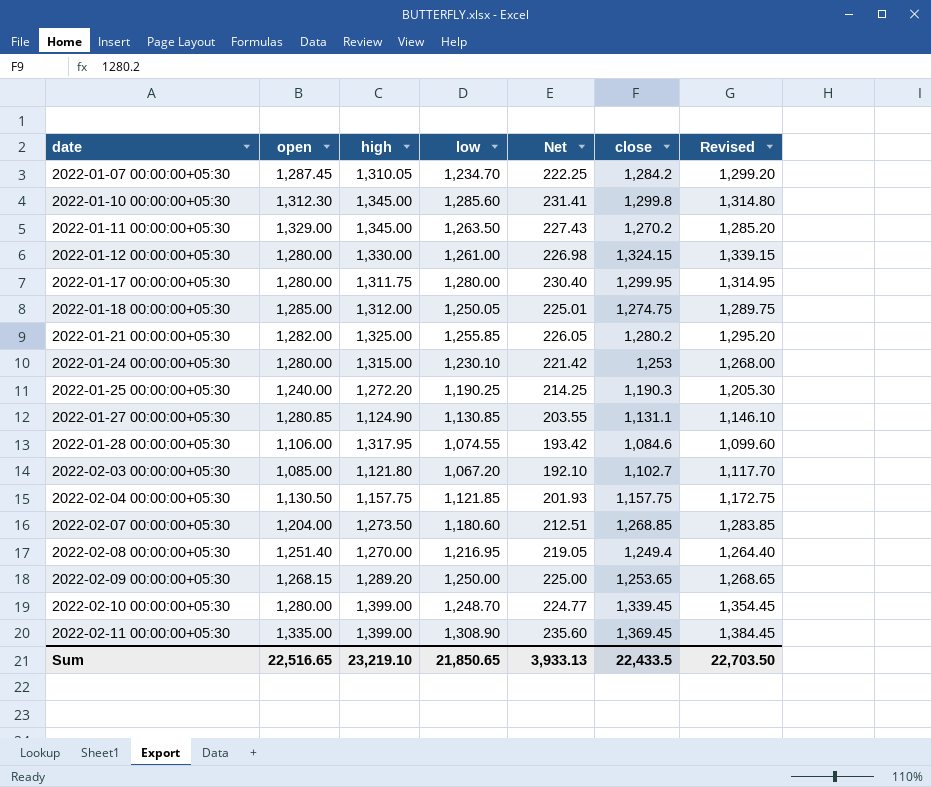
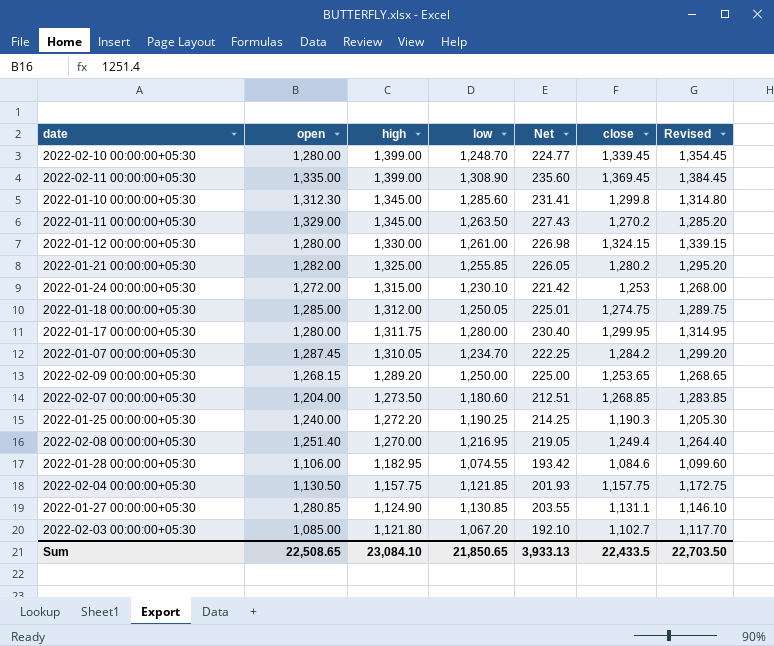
row order: date ascending -> high descending
2022-01-24 00:00:00+05:30 | open: 1,280.00 -> 1,272.00
2022-01-28 00:00:00+05:30 | high: 1,317.95 -> 1,182.95
Sum | open: 22,516.65 -> 22,508.65
Sum | high: 23,219.10 -> 23,084.10

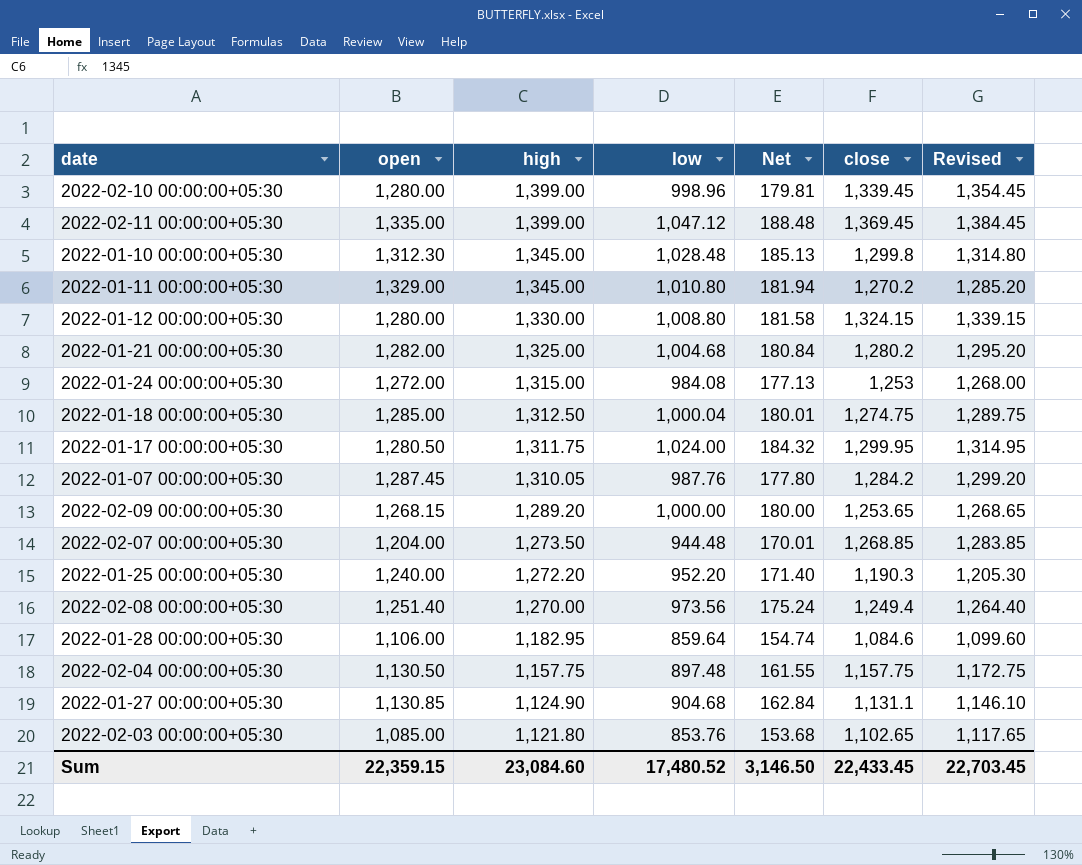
2022-02-10 00:00:00+05:30 | low: 1,248.70 -> 998.96
2022-02-10 00:00:00+05:30 | Net: 224.77 -> 179.81
2022-02-11 00:00:00+05:30 | low: 1,308.90 -> 1,047.12
2022-02-11 00:00:00+05:30 | Net: 235.60 -> 188.48
2022-01-10 00:00:00+05:30 | low: 1,285.60 -> 1,028.48
2022-01-10 00:00:00+05:30 | Net: 231.41 -> 185.13
2022-01-11 00:00:00+05:30 | low: 1,263.50 -> 1,010.80
2022-01-11 00:00:00+05:30 | Net: 227.43 -> 181.94
2022-01-12 00:00:00+05:30 | low: 1,261.00 -> 1,008.80
2022-01-12 00:00:00+05:30 | Net: 226.98 -> 181.58
2022-01-21 00:00:00+05:30 | low: 1,255.85 -> 1,004.68
2022-01-21 00:00:00+05:30 | Net: 226.05 -> 180.84
2022-01-24 00:00:00+05:30 | low: 1,230.10 -> 984.08
2022-01-24 00:00:00+05:30 | Net: 221.42 -> 177.13
2022-01-18 00:00:00+05:30 | high: 1,312.00 -> 1,312.50
2022-01-18 00:00:00+05:30 | low: 1,250.05 -> 1,000.04
2022-01-18 00:00:00+05:30 | Net: 225.01 -> 180.01
2022-01-17 00:00:00+05:30 | open: 1,280.00 -> 1,280.50
2022-01-17 00:00:00+05:30 | low: 1,280.00 -> 1,024.00
2022-01-17 00:00:00+05:30 | Net: 230.40 -> 184.32
2022-01-07 00:00:00+05:30 | low: 1,234.70 -> 987.76
2022-01-07 00:00:00+05:30 | Net: 222.25 -> 177.80
2022-02-09 00:00:00+05:30 | low: 1,250.00 -> 1,000.00
2022-02-09 00:00:00+05:30 | Net: 225.00 -> 180.00
2022-02-07 00:00:00+05:30 | low: 1,180.60 -> 944.48
2022-02-07 00:00:00+05:30 | Net: 212.51 -> 170.01
2022-01-25 00:00:00+05:30 | low: 1,190.25 -> 952.20
2022-01-25 00:00:00+05:30 | Net: 214.25 -> 171.40
2022-02-08 00:00:00+05:30 | low: 1,216.95 -> 973.56
2022-02-08 00:00:00+05:30 | Net: 219.05 -> 175.24
2022-01-28 00:00:00+05:30 | low: 1,074.55 -> 859.64
2022-01-28 00:00:00+05:30 | Net: 193.42 -> 154.74
2022-02-04 00:00:00+05:30 | low: 1,121.85 -> 897.48
2022-02-04 00:00:00+05:30 | Net: 201.93 -> 161.55
2022-01-27 00:00:00+05:30 | open: 1,280.85 -> 1,130.85
2022-01-27 00:00:00+05:30 | low: 1,130.85 -> 904.68
2022-01-27 00:00:00+05:30 | Net: 203.55 -> 162.84
2022-02-03 00:00:00+05:30 | low: 1,067.20 -> 853.76
2022-02-03 00:00:00+05:30 | Net: 192.10 -> 153.68
2022-02-03 00:00:00+05:30 | close: 1,102.7 -> 1,102.65
2022-02-03 00:00:00+05:30 | Revised: 1,117.70 -> 1,117.65
Sum | open: 22,508.65 -> 22,359.15
Sum | high: 23,084.10 -> 23,084.60
Sum | low: 21,850.65 -> 17,480.52
Sum | Net: 3,933.13 -> 3,146.50
Sum | close: 22,433.5 -> 22,433.45
Sum | Revised: 22,703.50 -> 22,703.45

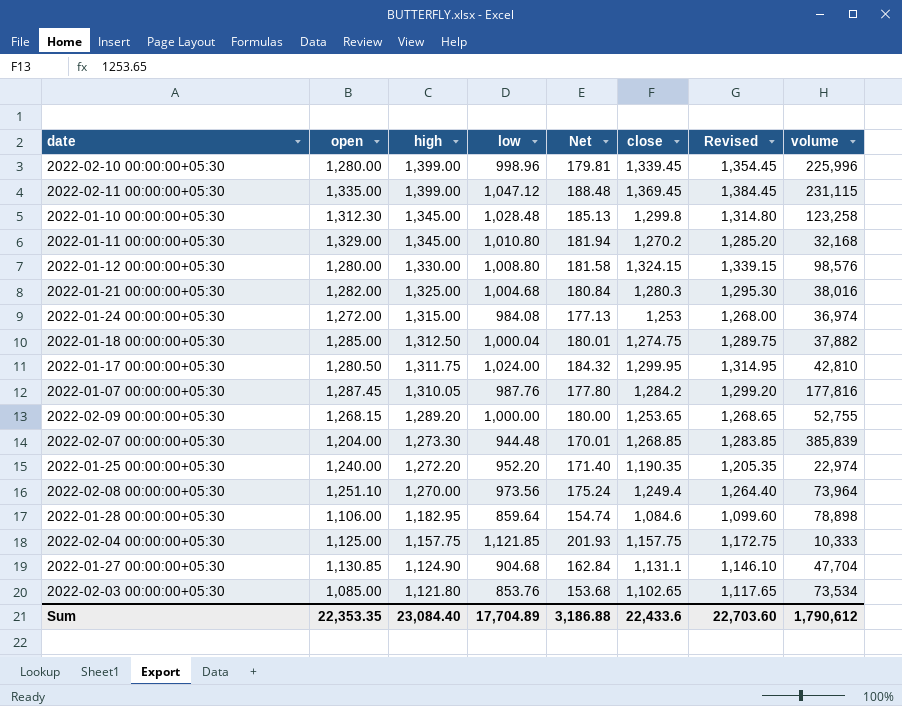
column volume | position: none -> 8
2022-01-21 00:00:00+05:30 | close: 1,280.2 -> 1,280.3
2022-01-21 00:00:00+05:30 | Revised: 1,295.20 -> 1,295.30
2022-02-07 00:00:00+05:30 | high: 1,273.50 -> 1,273.30
2022-01-25 00:00:00+05:30 | close: 1,190.3 -> 1,190.35
2022-01-25 00:00:00+05:30 | Revised: 1,205.30 -> 1,205.35
2022-02-08 00:00:00+05:30 | open: 1,251.40 -> 1,251.10
2022-02-04 00:00:00+05:30 | open: 1,130.50 -> 1,125.00
2022-02-04 00:00:00+05:30 | low: 897.48 -> 1,121.85
2022-02-04 00:00:00+05:30 | Net: 161.55 -> 201.93
Sum | open: 22,359.15 -> 22,353.35
Sum | high: 23,084.60 -> 23,084.40
Sum | low: 17,480.52 -> 17,704.89
Sum | Net: 3,146.50 -> 3,186.88
Sum | close: 22,433.45 -> 22,433.6
Sum | Revised: 22,703.45 -> 22,703.60

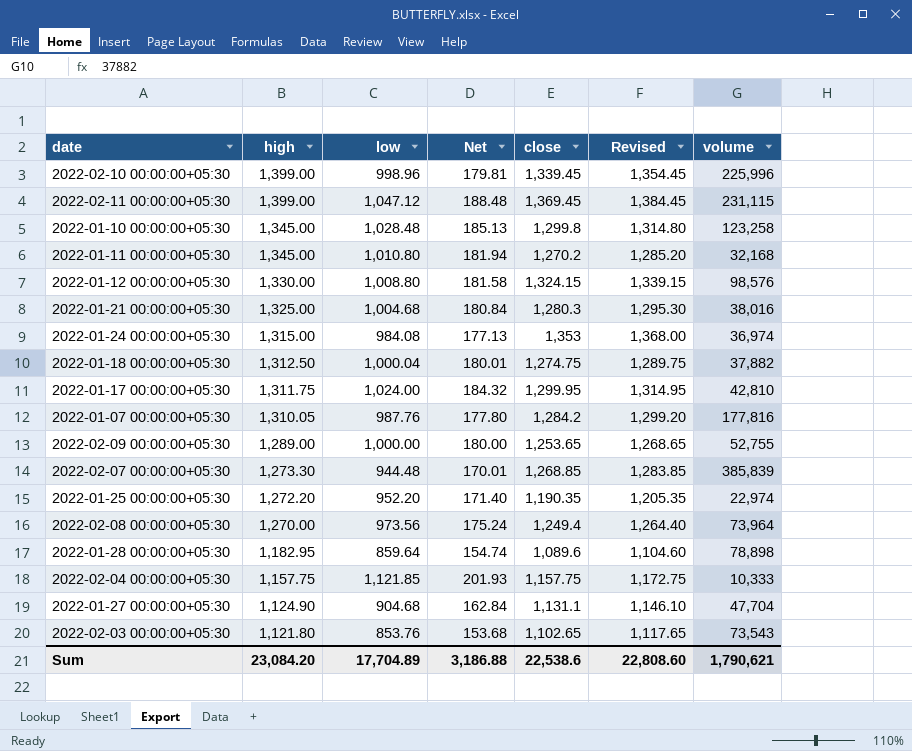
column open | position: 2 -> none
2022-01-24 00:00:00+05:30 | close: 1,253 -> 1,353
2022-01-24 00:00:00+05:30 | Revised: 1,268.00 -> 1,368.00
2022-02-09 00:00:00+05:30 | high: 1,289.20 -> 1,289.00
2022-01-28 00:00:00+05:30 | close: 1,084.6 -> 1,089.6
2022-01-28 00:00:00+05:30 | Revised: 1,099.60 -> 1,104.60
2022-02-03 00:00:00+05:30 | volume: 73,534 -> 73,543
Sum | high: 23,084.40 -> 23,084.20
Sum | close: 22,433.6 -> 22,538.6
Sum | Revised: 22,703.60 -> 22,808.60
Sum | volume: 1,790,612 -> 1,790,621

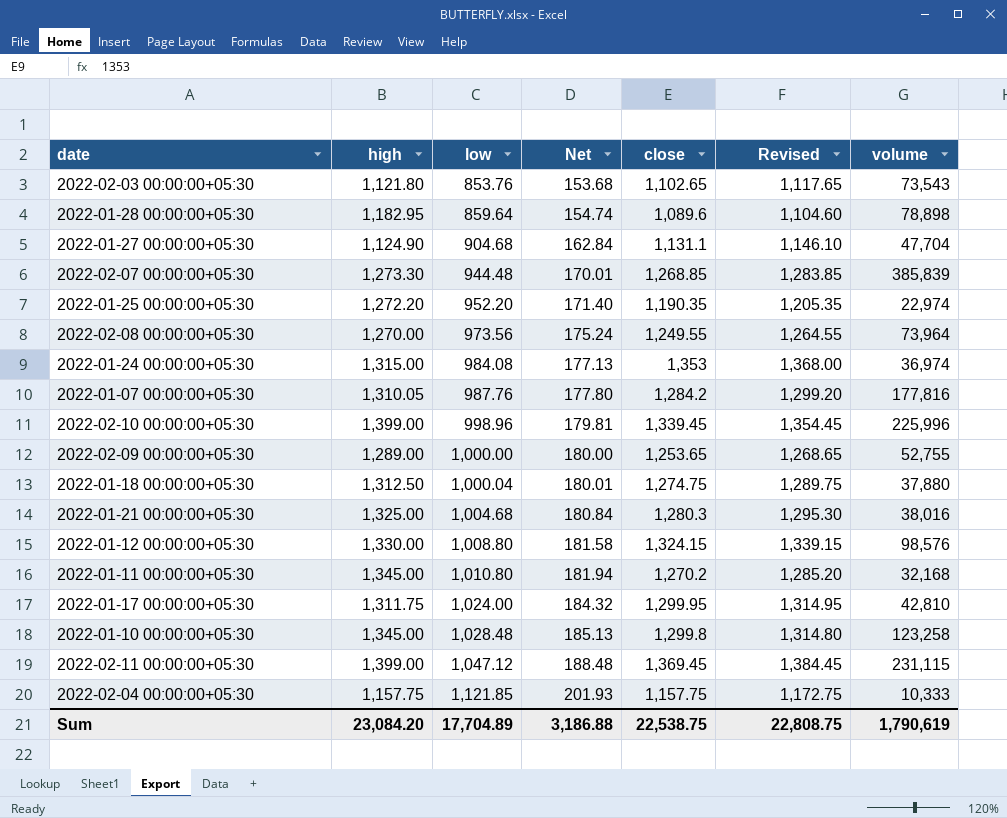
row order: high descending -> low ascending
2022-02-08 00:00:00+05:30 | close: 1,249.4 -> 1,249.55
2022-02-08 00:00:00+05:30 | Revised: 1,264.40 -> 1,264.55
2022-01-18 00:00:00+05:30 | volume: 37,882 -> 37,880
Sum | close: 22,538.6 -> 22,538.75
Sum | Revised: 22,808.60 -> 22,808.75
Sum | volume: 1,790,621 -> 1,790,619

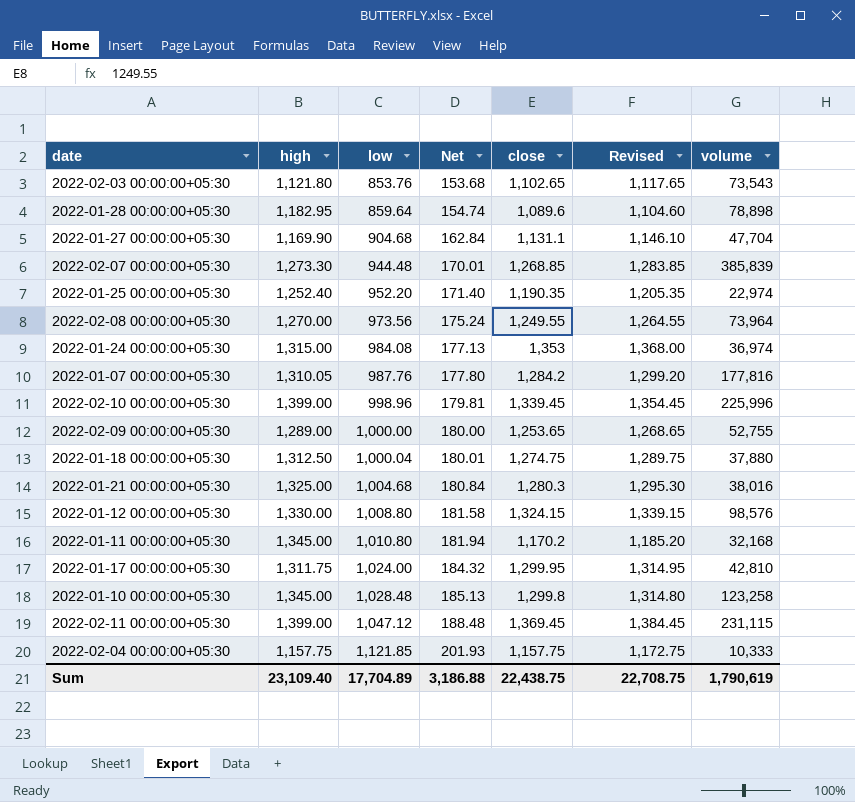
2022-01-27 00:00:00+05:30 | high: 1,124.90 -> 1,169.90
2022-01-25 00:00:00+05:30 | high: 1,272.20 -> 1,252.40
2022-01-11 00:00:00+05:30 | close: 1,270.2 -> 1,170.2
2022-01-11 00:00:00+05:30 | Revised: 1,285.20 -> 1,185.20
Sum | high: 23,084.20 -> 23,109.40
Sum | close: 22,538.75 -> 22,438.75
Sum | Revised: 22,808.75 -> 22,708.75

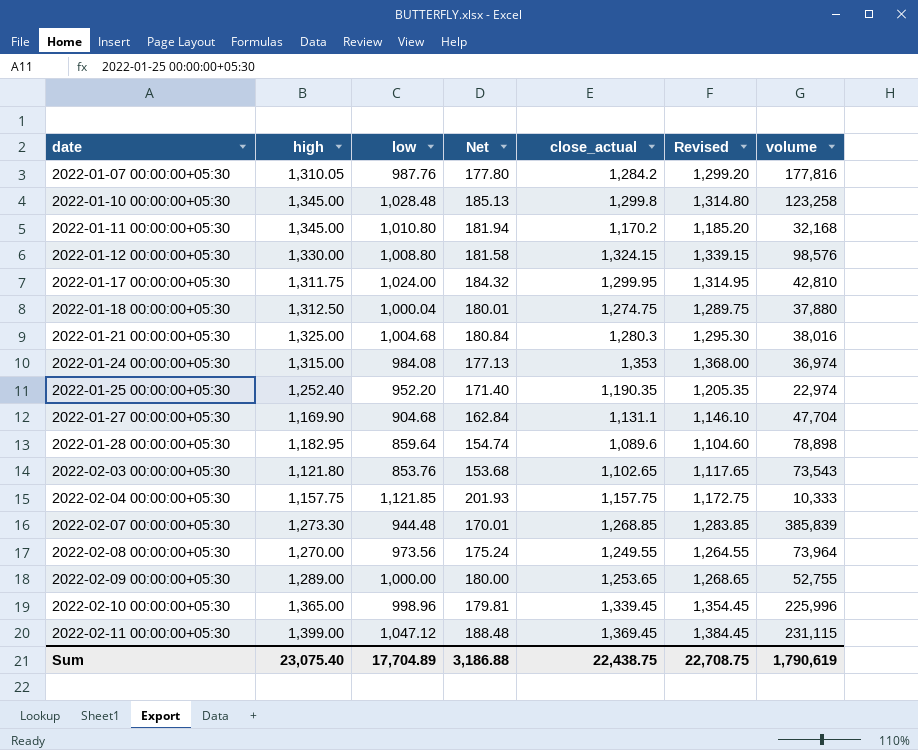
row order: low ascending -> date ascending
column name: close -> close_actual
2022-02-10 00:00:00+05:30 | high: 1,399.00 -> 1,365.00
Sum | high: 23,109.40 -> 23,075.40

